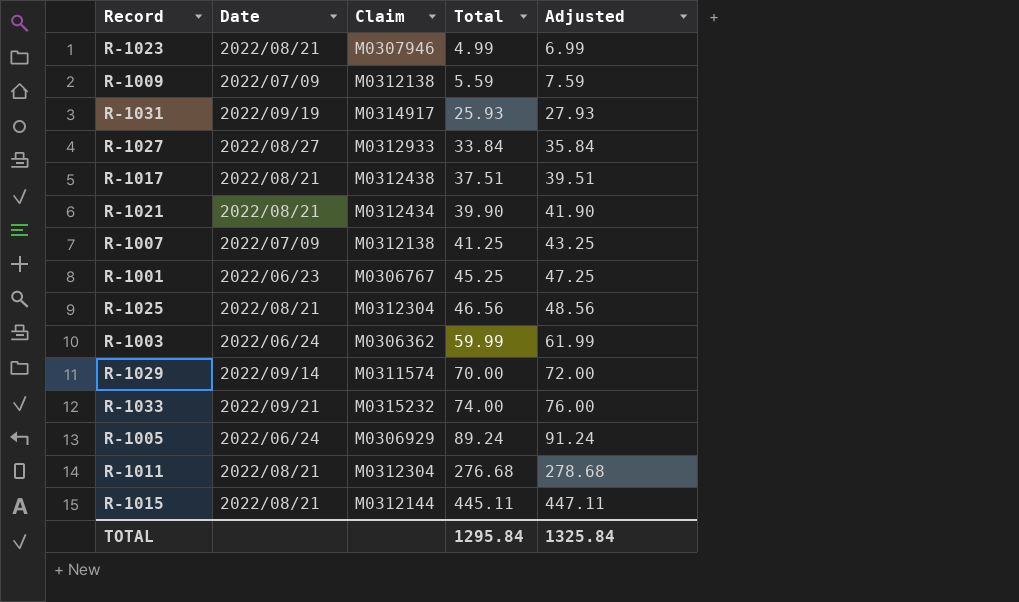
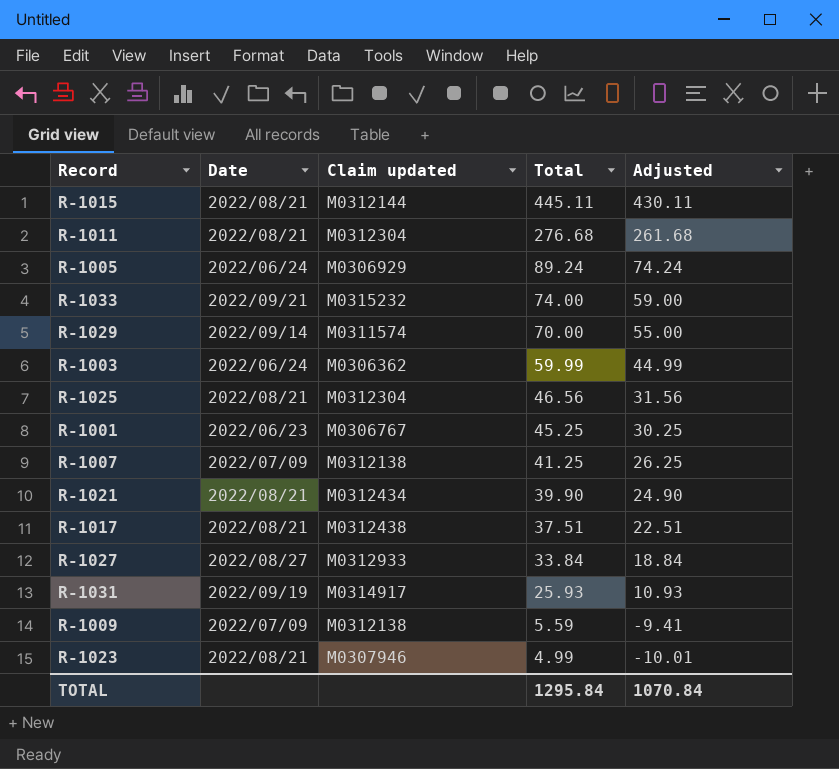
row order: Total ascending -> Total descending
column name: Claim -> Claim updated
column Adjusted | formula: [Total] + 2 -> [Total] - 15
TOTAL | Adjusted: 1325.84 -> 1070.84

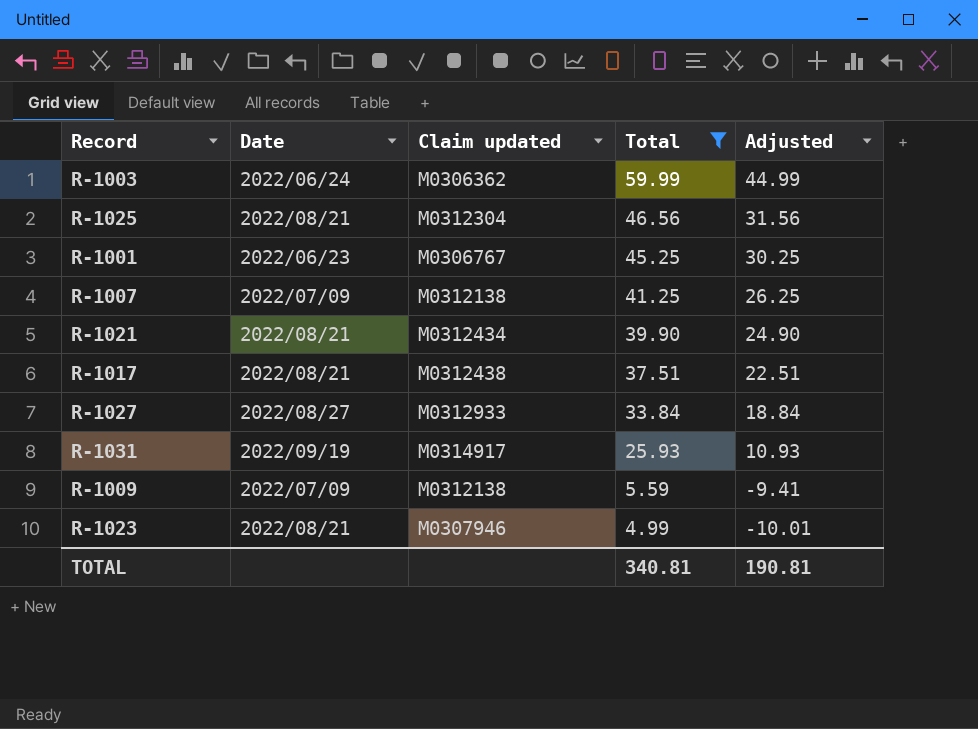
filter: none -> Total <= 59.99
TOTAL | Total: 1295.84 -> 340.81
TOTAL | Adjusted: 1070.84 -> 190.81

